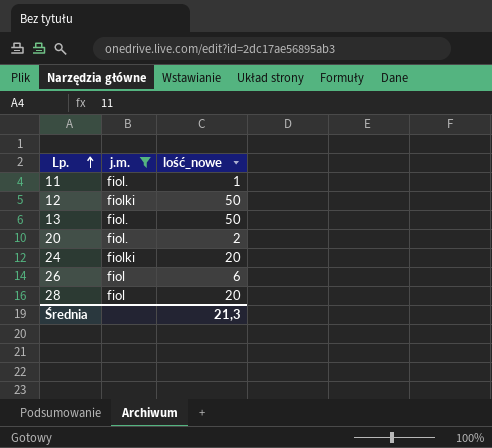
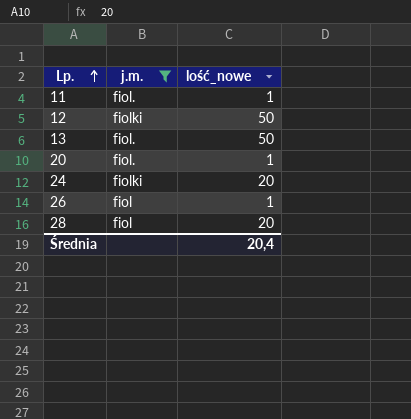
20 | lość_nowe: 2 -> 1
26 | lość_nowe: 6 -> 1
Średnia | lość_nowe: 21,3 -> 20,4

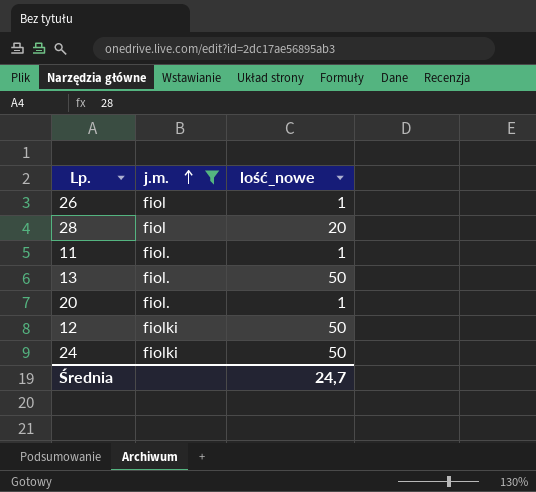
row order: Lp. ascending -> j.m. ascending
24 | lość_nowe: 20 -> 50
Średnia | lość_nowe: 20,4 -> 24,7

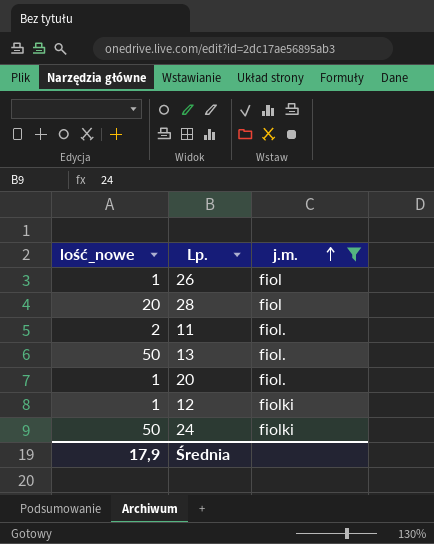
column lość_nowe | position: 3 -> 1
11 | lość_nowe: 1 -> 2
12 | lość_nowe: 50 -> 1
Średnia | lość_nowe: 24,7 -> 17,9

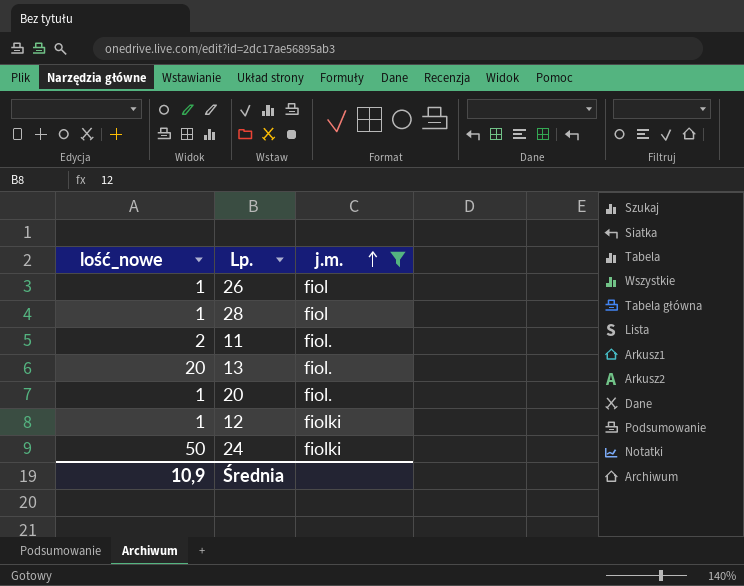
28 | lość_nowe: 20 -> 1
13 | lość_nowe: 50 -> 20
Średnia | lość_nowe: 17,9 -> 10,9

